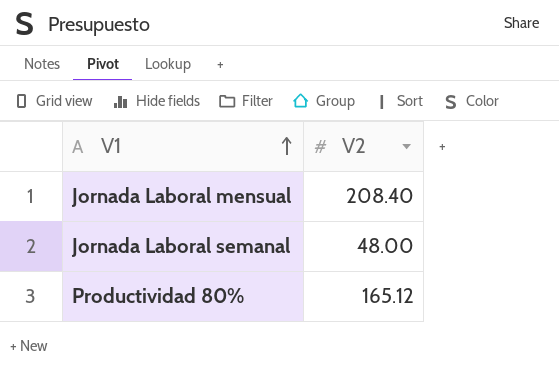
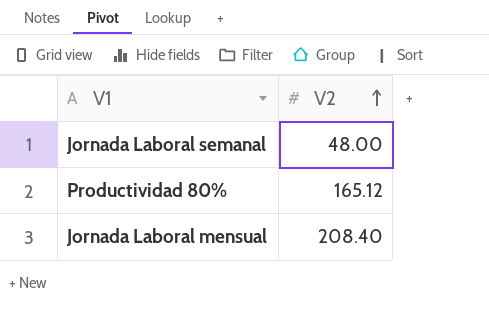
row order: V1 ascending -> V2 ascending

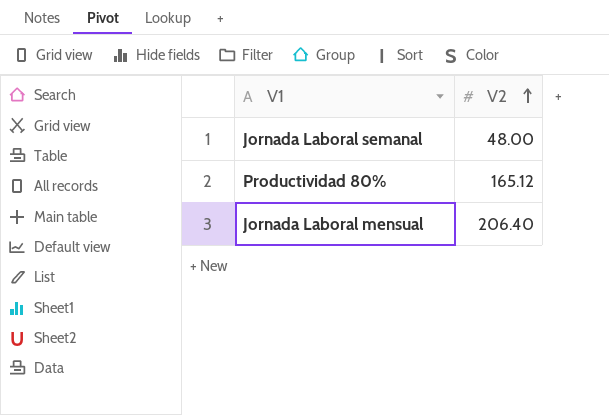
Jornada Laboral mensual | V2: 208.40 -> 206.40

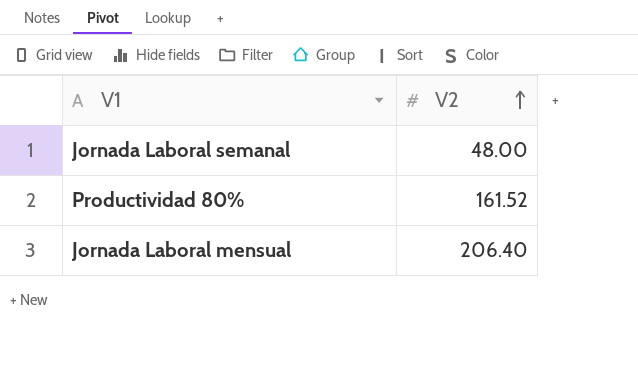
Productividad 80% | V2: 165.12 -> 161.52

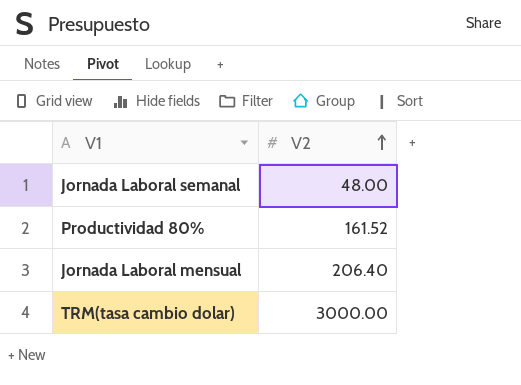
row TRM(tasa cambio dolar): none -> 3000.00

